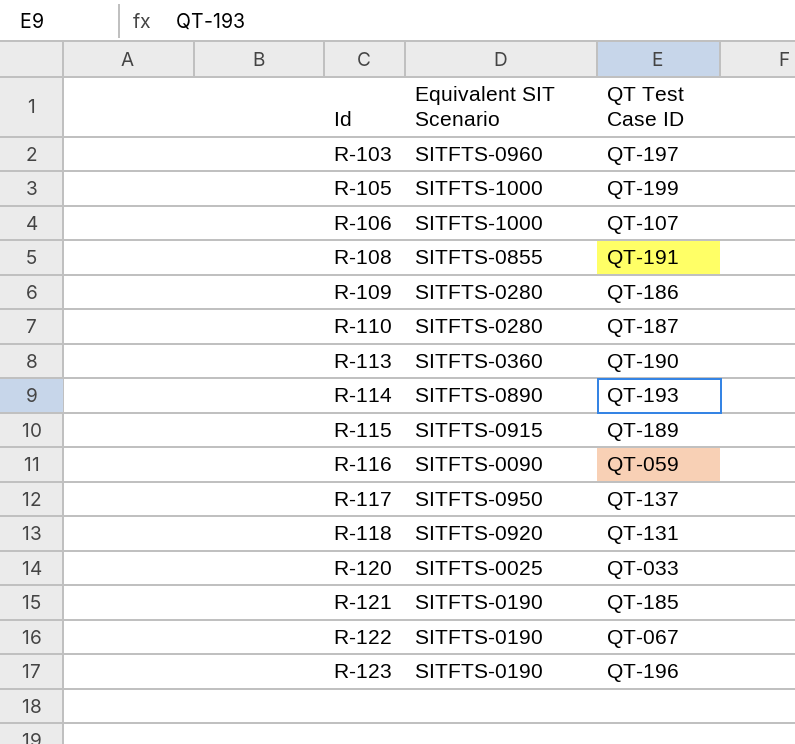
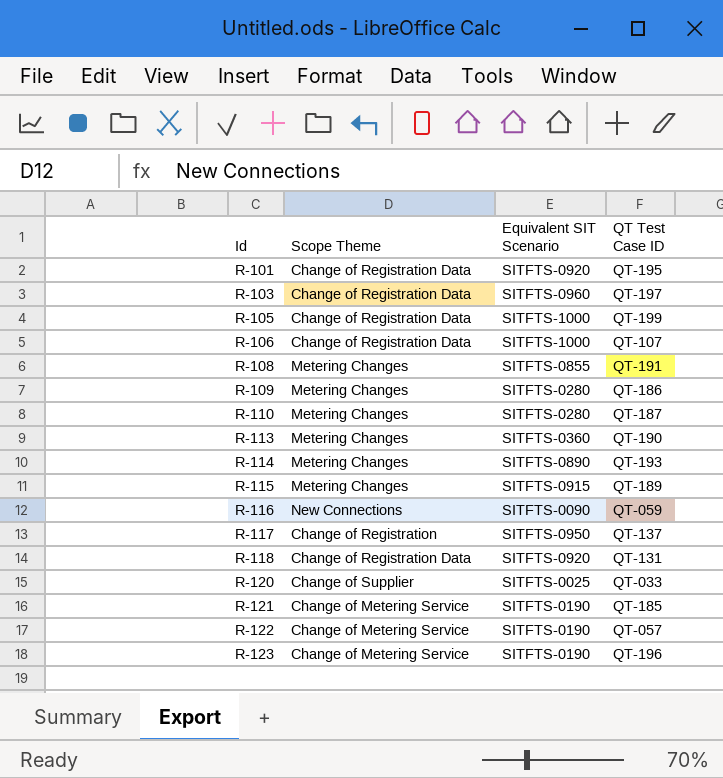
column Scope Theme | position: none -> 2
row R-101: none -> Change of Registration Data | SITFTS-0920 | QT-195
R-122 | QT Test Case ID: QT-067 -> QT-057

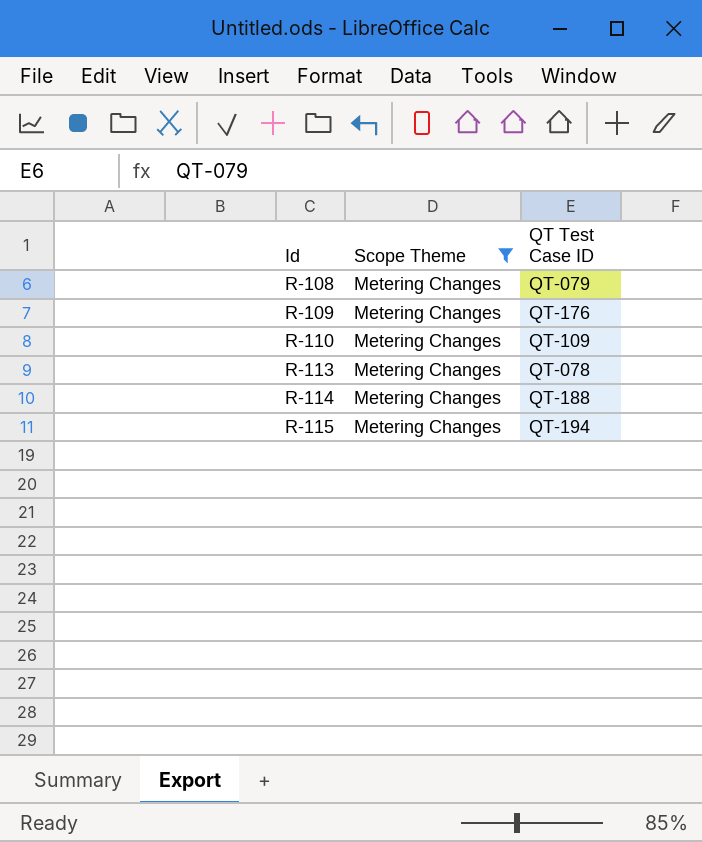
filter: none -> Scope Theme = Metering Changes
column Equivalent SIT Scenario | position: 3 -> none
R-108 | QT Test Case ID: QT-191 -> QT-079
R-109 | QT Test Case ID: QT-186 -> QT-176
R-110 | QT Test Case ID: QT-187 -> QT-109
R-113 | QT Test Case ID: QT-190 -> QT-078
R-114 | QT Test Case ID: QT-193 -> QT-188
R-115 | QT Test Case ID: QT-189 -> QT-194

